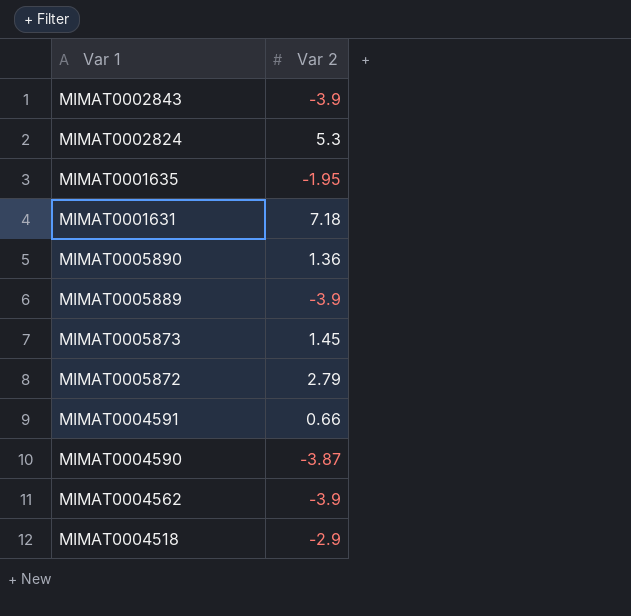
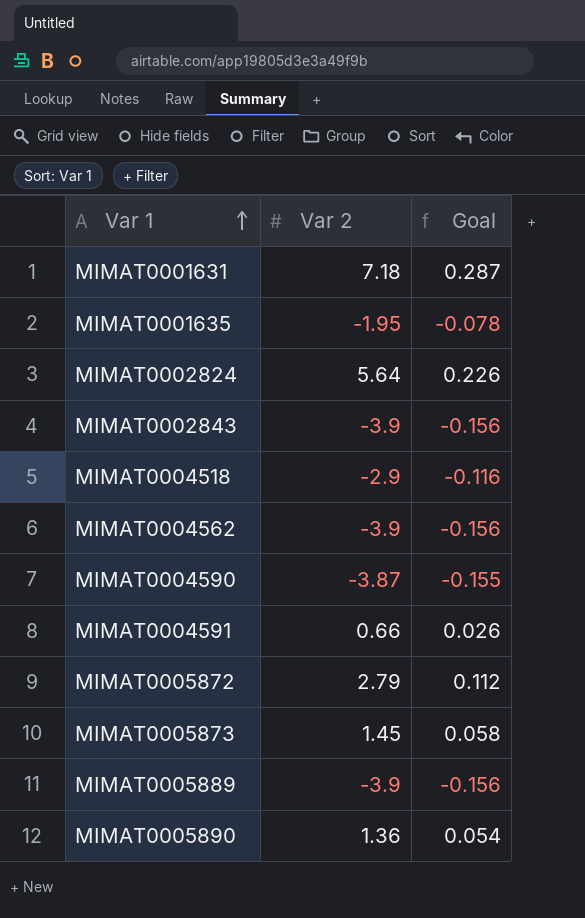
row order: none -> Var 1 ascending
column Goal | formula: none -> [Var 2] * 0.04
MIMAT0002824 | Var 2: 5.3 -> 5.64

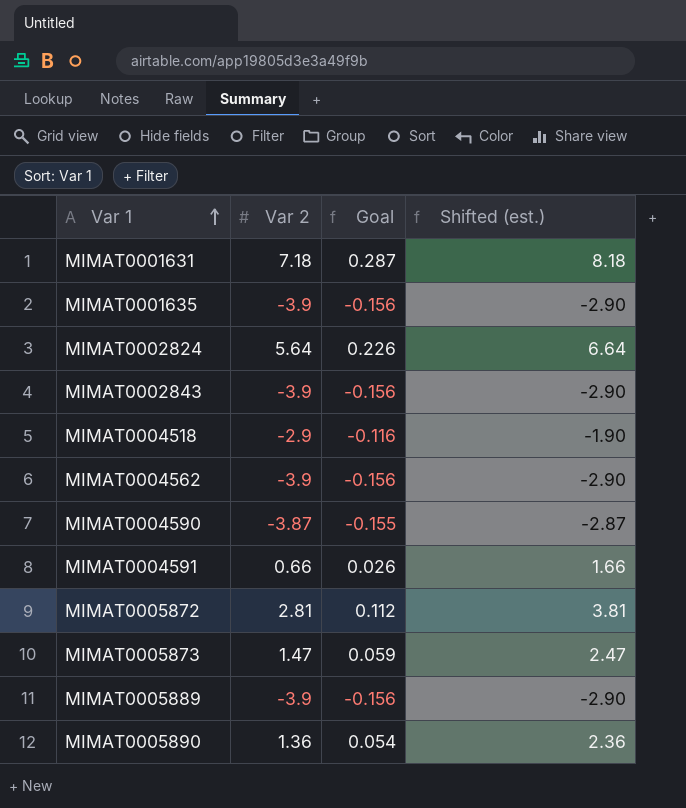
column Shifted (est.) | formula: none -> [Var 2] + 1
MIMAT0001635 | Var 2: -1.95 -> -3.9
MIMAT0001635 | Goal: -0.078 -> -0.156
MIMAT0005872 | Var 2: 2.79 -> 2.81
MIMAT0005873 | Var 2: 1.45 -> 1.47
MIMAT0005873 | Goal: 0.058 -> 0.059

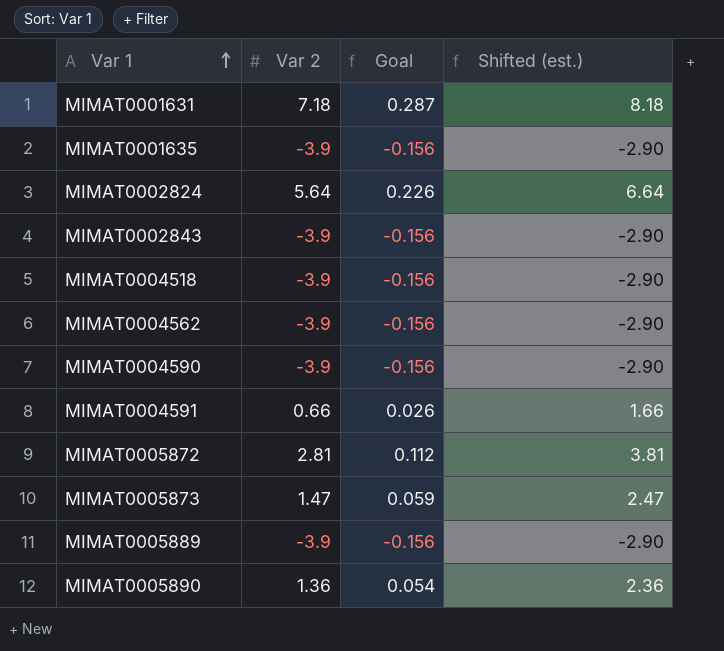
MIMAT0004518 | Var 2: -2.9 -> -3.9
MIMAT0004518 | Goal: -0.116 -> -0.156
MIMAT0004518 | Shifted (est.): -1.90 -> -2.90
MIMAT0004590 | Var 2: -3.87 -> -3.9
MIMAT0004590 | Goal: -0.155 -> -0.156
MIMAT0004590 | Shifted (est.): -2.87 -> -2.90

